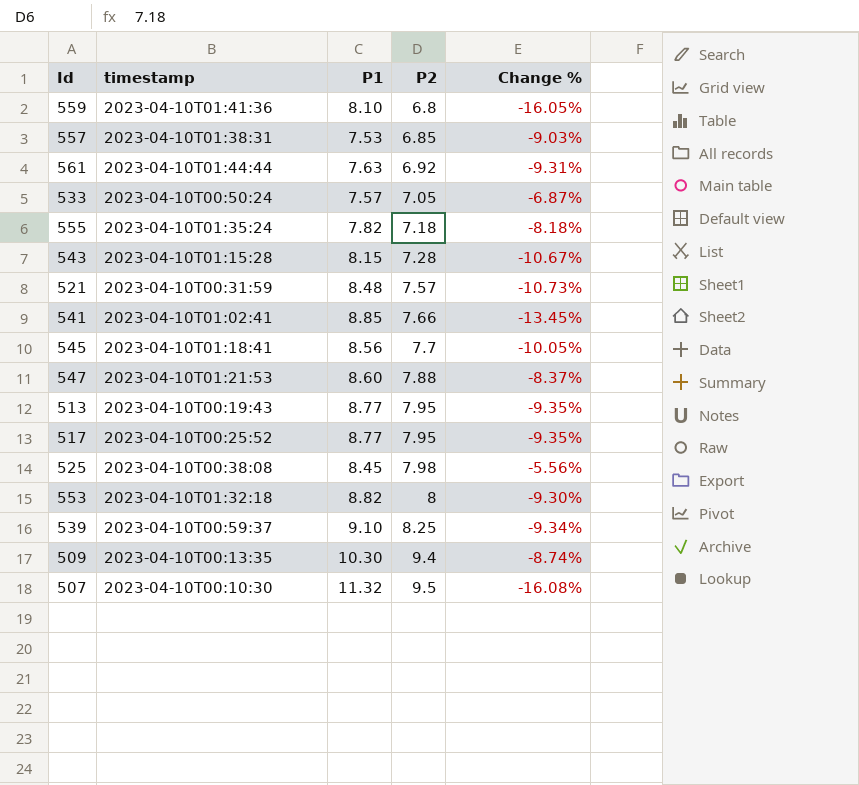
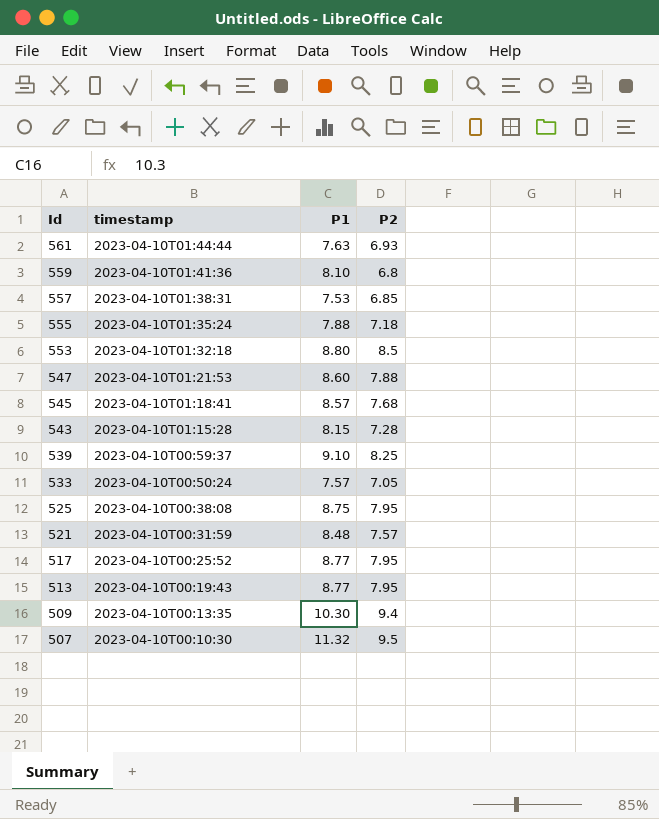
row order: P2 ascending -> Id descending
column Change % | formula: ([P2] - [P1]) / [P1] -> none
row 541: 2023-04-10T01:02:41 | 8.85 | 7.66 | -13.45% -> none
561 | P2: 6.92 -> 6.93
555 | P1: 7.82 -> 7.88
553 | P1: 8.82 -> 8.80
553 | P2: 8 -> 8.5
545 | P1: 8.56 -> 8.57
545 | P2: 7.7 -> 7.68
525 | P1: 8.45 -> 8.75
525 | P2: 7.98 -> 7.95

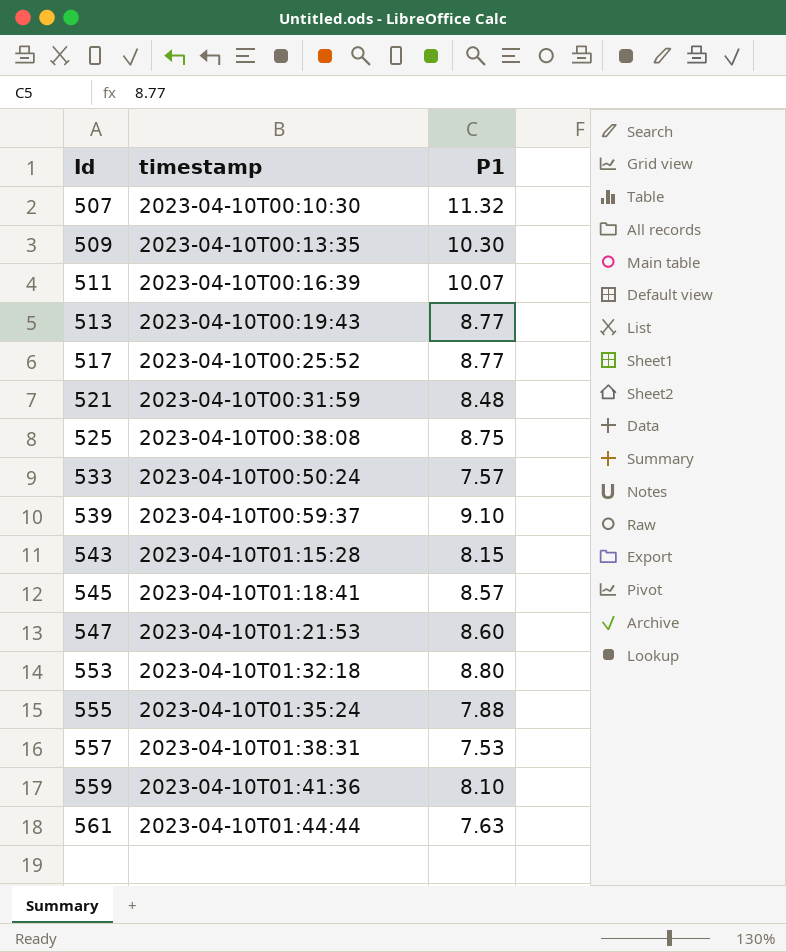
row order: Id descending -> Id ascending
column P2 | position: 4 -> none
row 511: none -> 2023-04-10T00:16:39 | 10.07

